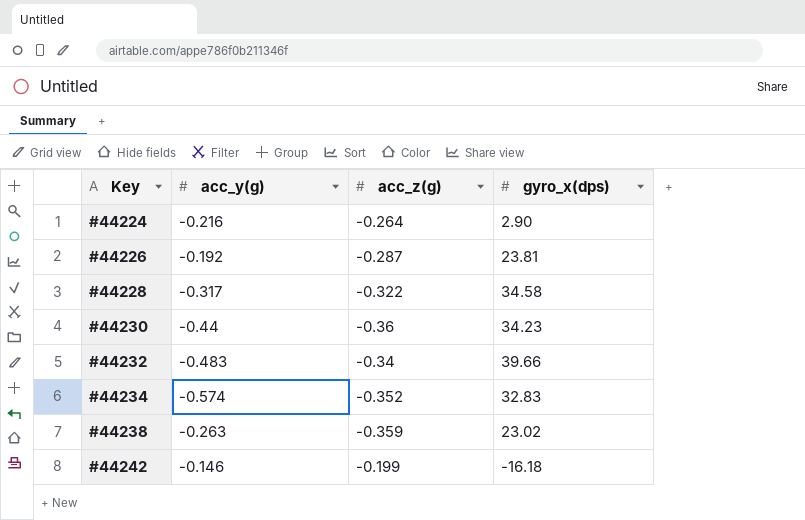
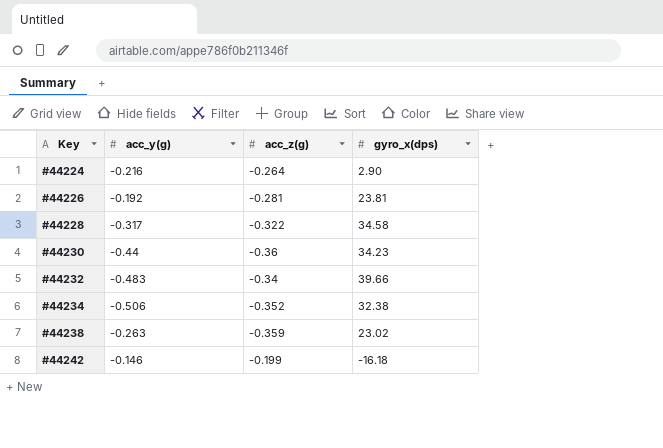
#44226 | acc_z(g): -0.287 -> -0.281
#44234 | acc_y(g): -0.574 -> -0.506
#44234 | gyro_x(dps): 32.83 -> 32.38

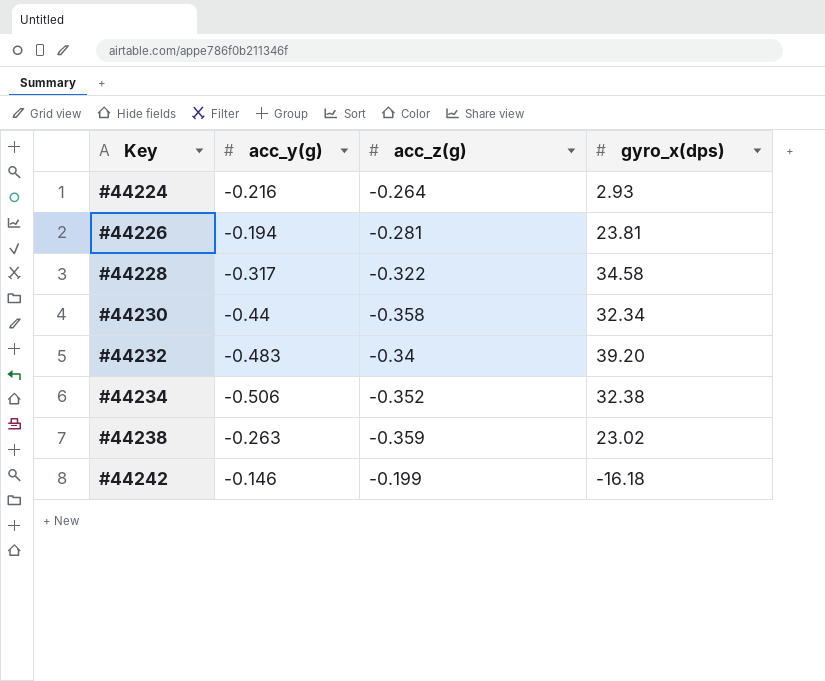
#44224 | gyro_x(dps): 2.90 -> 2.93
#44226 | acc_y(g): -0.192 -> -0.194
#44230 | acc_z(g): -0.36 -> -0.358
#44230 | gyro_x(dps): 34.23 -> 32.34
#44232 | gyro_x(dps): 39.66 -> 39.20

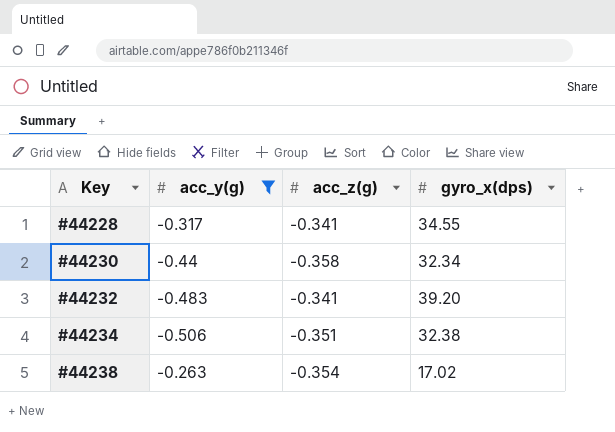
filter: none -> acc_y(g) <= -0.263
#44228 | acc_z(g): -0.322 -> -0.341
#44228 | gyro_x(dps): 34.58 -> 34.55
#44232 | acc_z(g): -0.34 -> -0.341
#44234 | acc_z(g): -0.352 -> -0.351
#44238 | acc_z(g): -0.359 -> -0.354
#44238 | gyro_x(dps): 23.02 -> 17.02

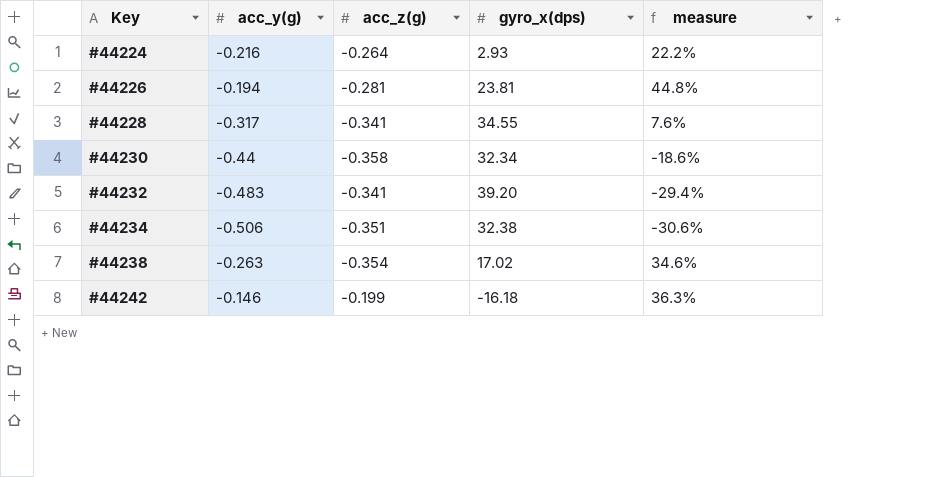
filter: acc_y(g) <= -0.263 -> none
column measure | formula: none -> ([acc_z(g)] - [acc_y(g)]) / [acc_y(g)]

